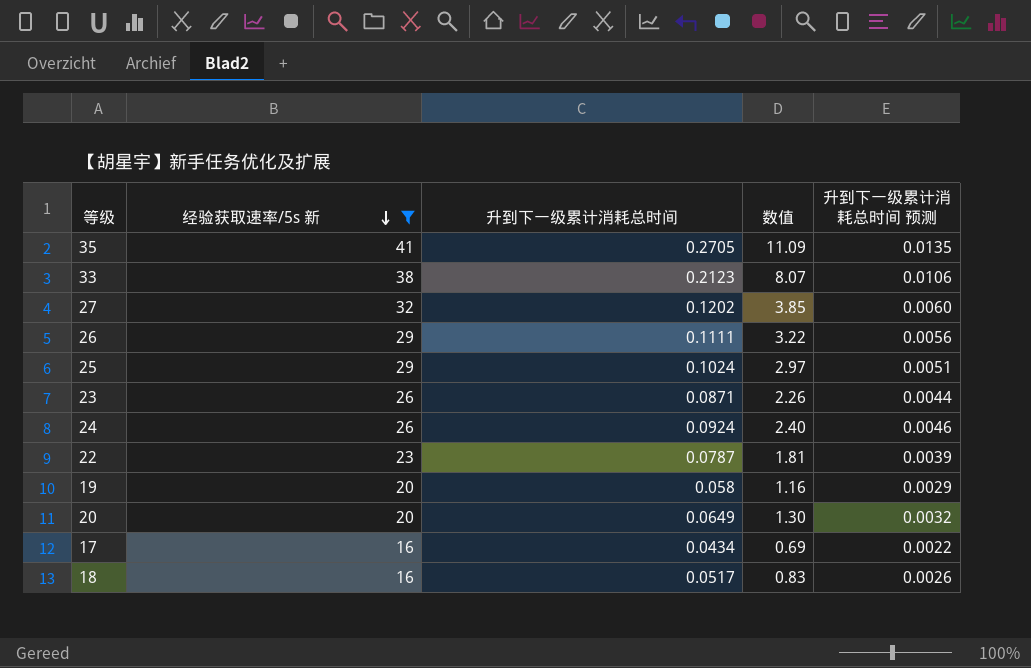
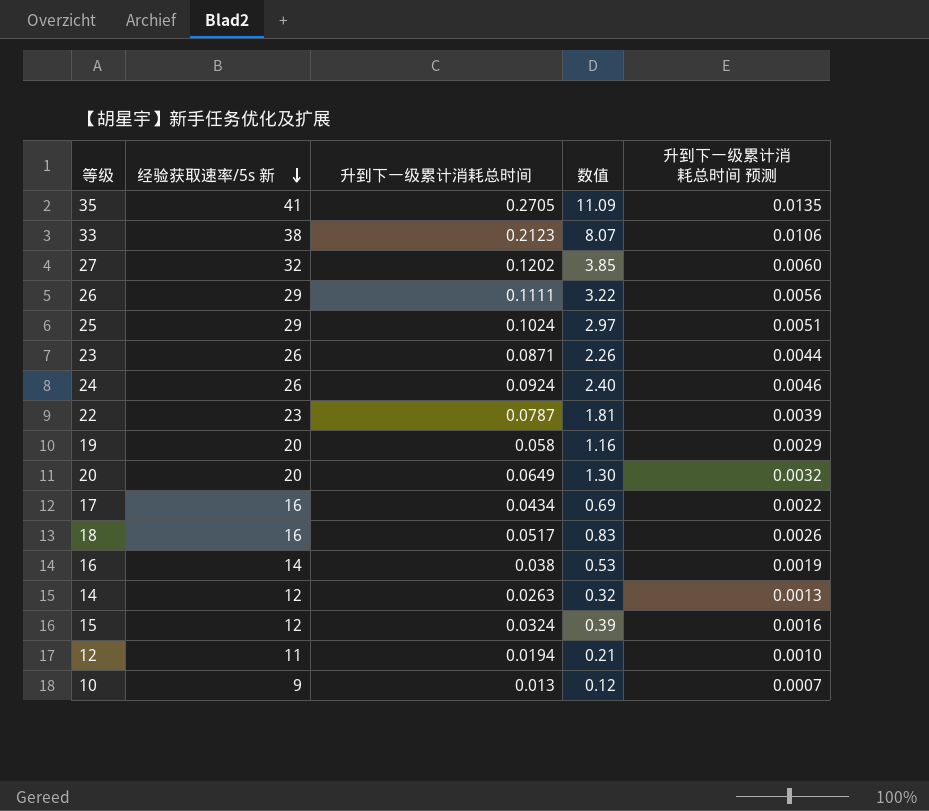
filter: 经验获取速率/5s 新 >= 16 -> none

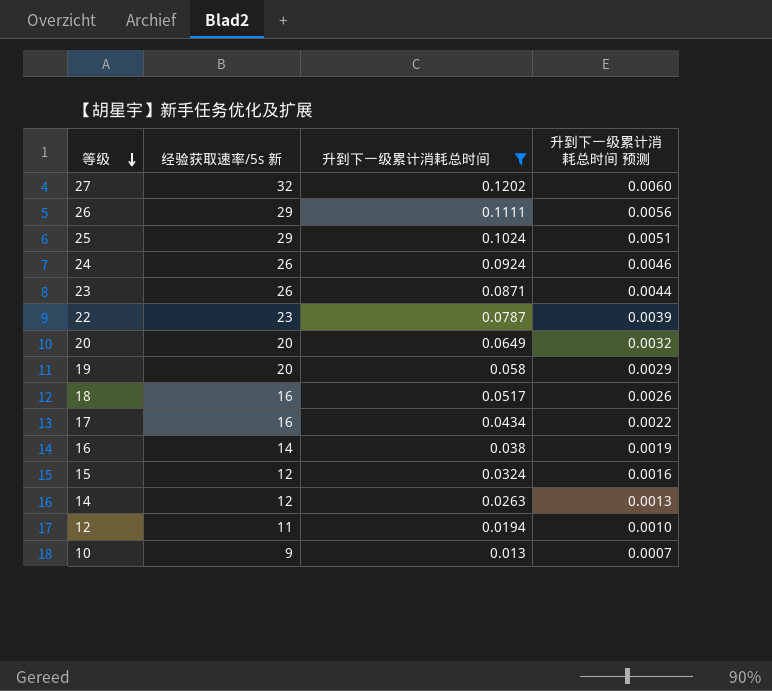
filter: none -> 升到下一级累计消耗总时间 <= 0.1202
row order: 经验获取速率/5s 新 descending -> 等级 descending
column 数值 | formula: [经验获取速率/5s 新] * [升到下一级累计消耗总时间] -> none

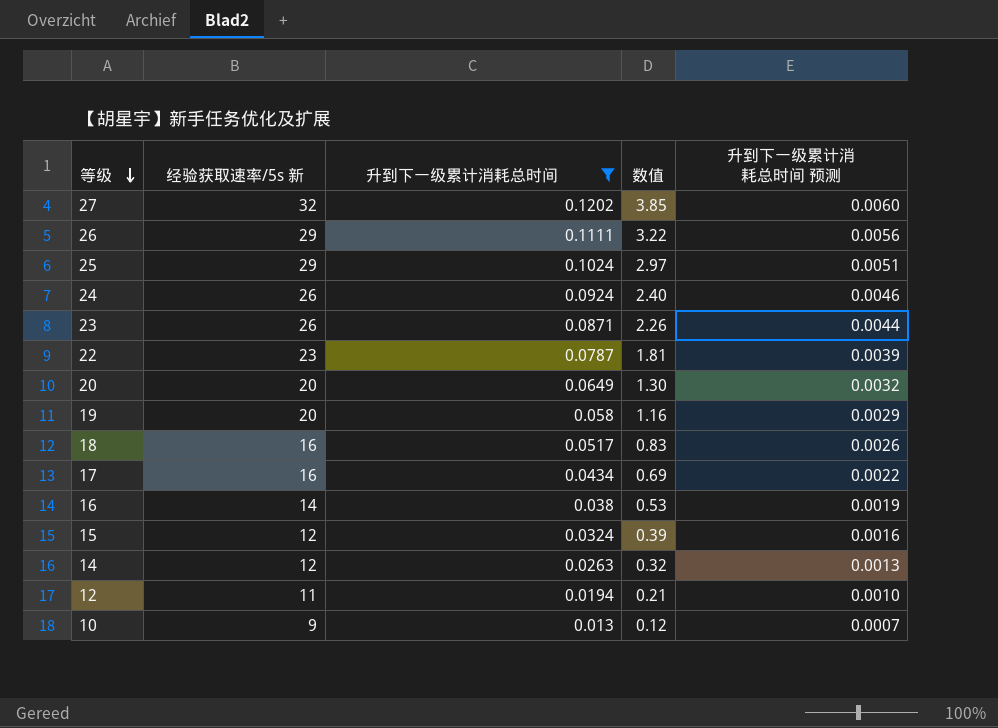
column 数值 | formula: none -> [经验获取速率/5s 新] * [升到下一级累计消耗总时间]

